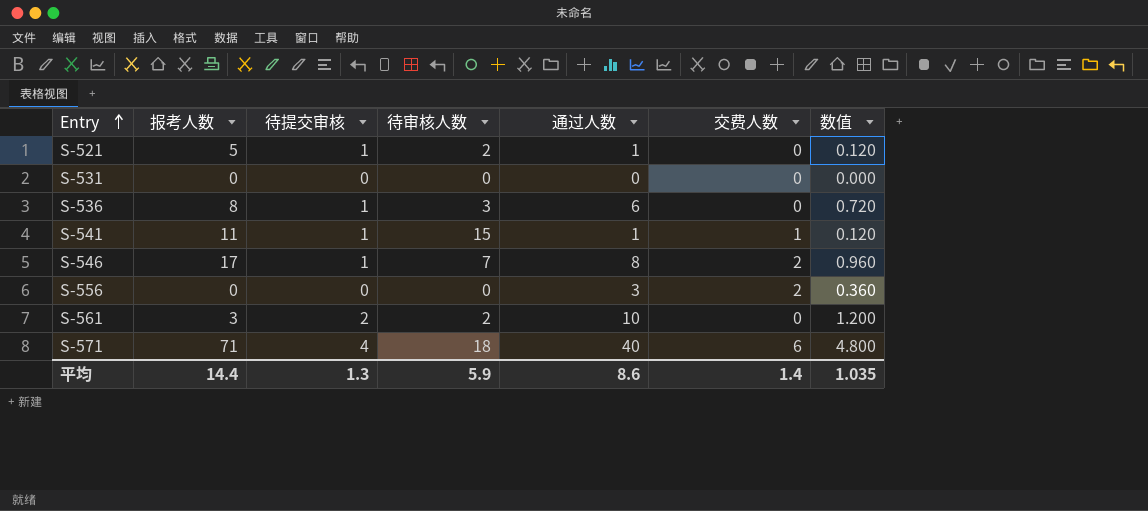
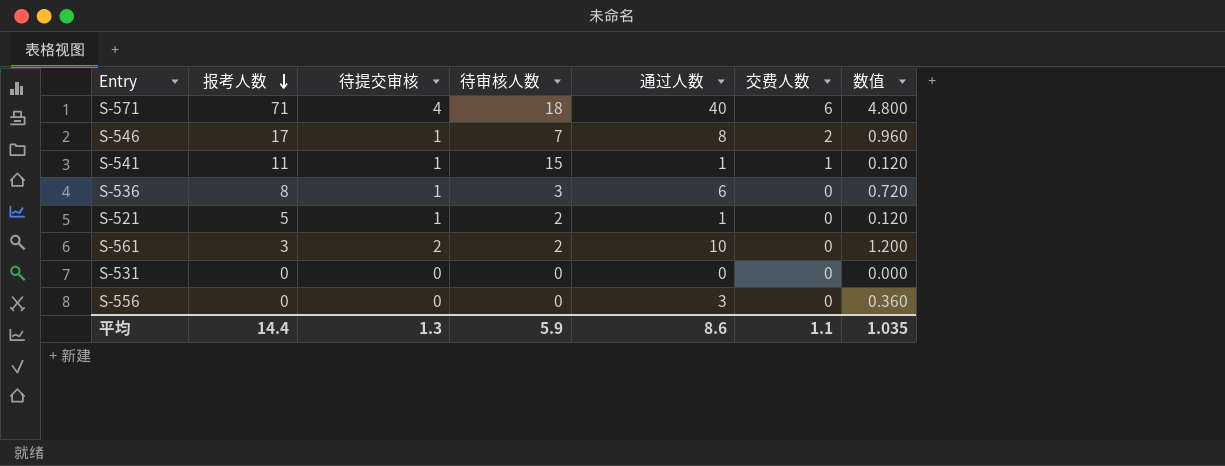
row order: Entry ascending -> 报考人数 descending
S-556 | 交费人数: 2 -> 0
平均 | 交费人数: 1.4 -> 1.1

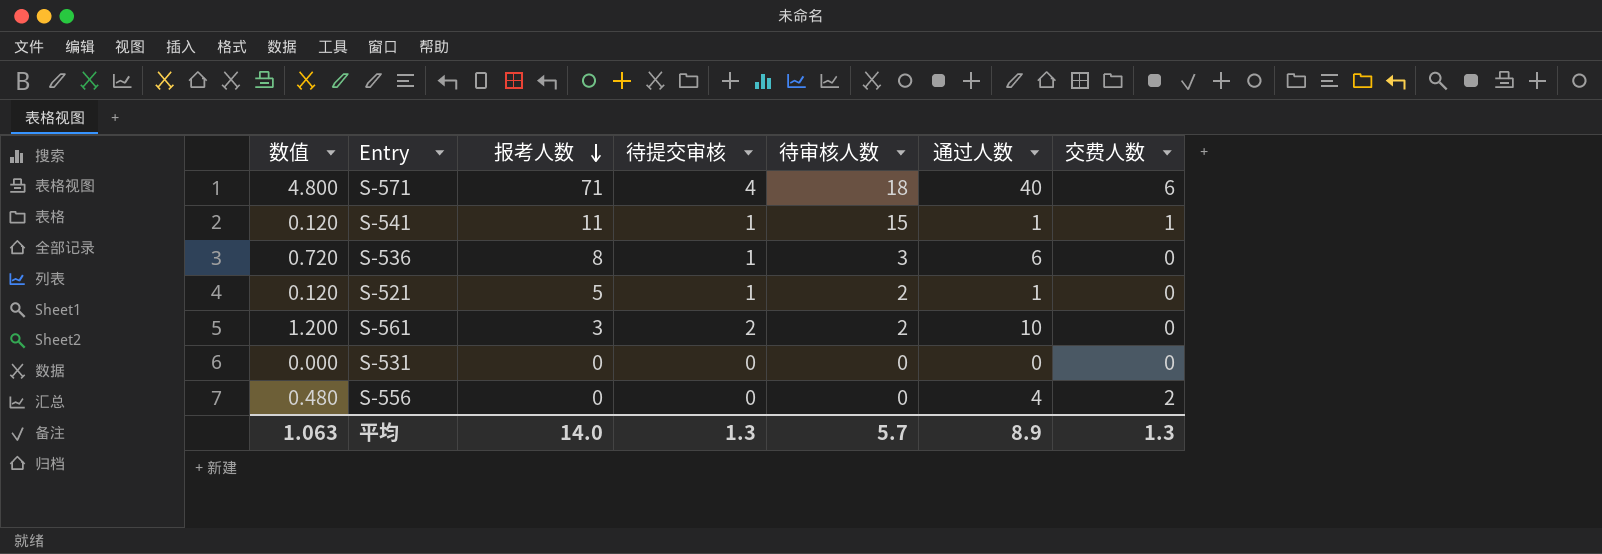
column 数值 | position: 7 -> 1
row S-546: 17 | 1 | 7 | 8 | 2 | 0.960 -> none
S-556 | 数值: 0.360 -> 0.480
S-556 | 通过人数: 3 -> 4
S-556 | 交费人数: 0 -> 2
平均 | 数值: 1.035 -> 1.063
平均 | 报考人数: 14.4 -> 14.0
平均 | 待审核人数: 5.9 -> 5.7
平均 | 通过人数: 8.6 -> 8.9
平均 | 交费人数: 1.1 -> 1.3

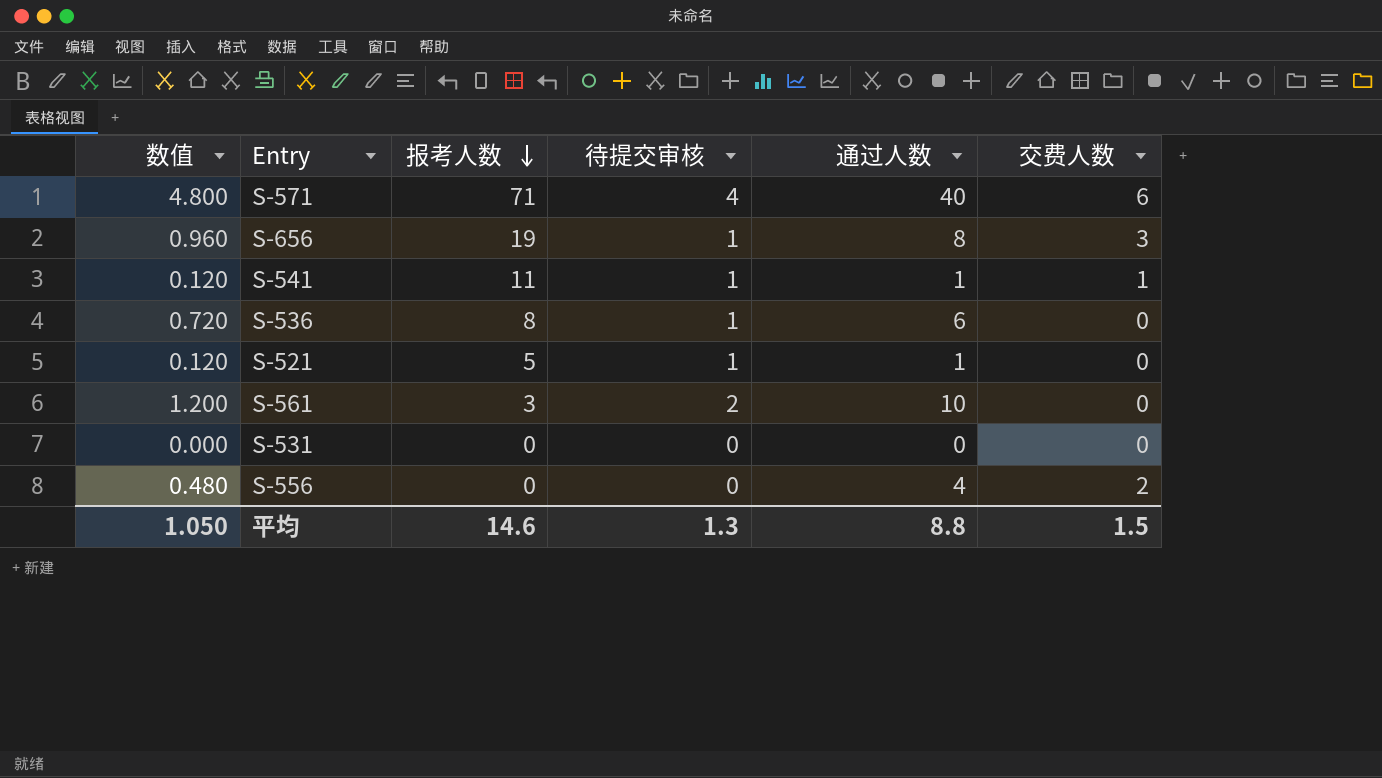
column 待审核人数 | position: 5 -> none
row S-656: none -> 0.960 | 19 | 1 | 8 | 3
平均 | 数值: 1.063 -> 1.050
平均 | 报考人数: 14.0 -> 14.6
平均 | 通过人数: 8.9 -> 8.8
平均 | 交费人数: 1.3 -> 1.5

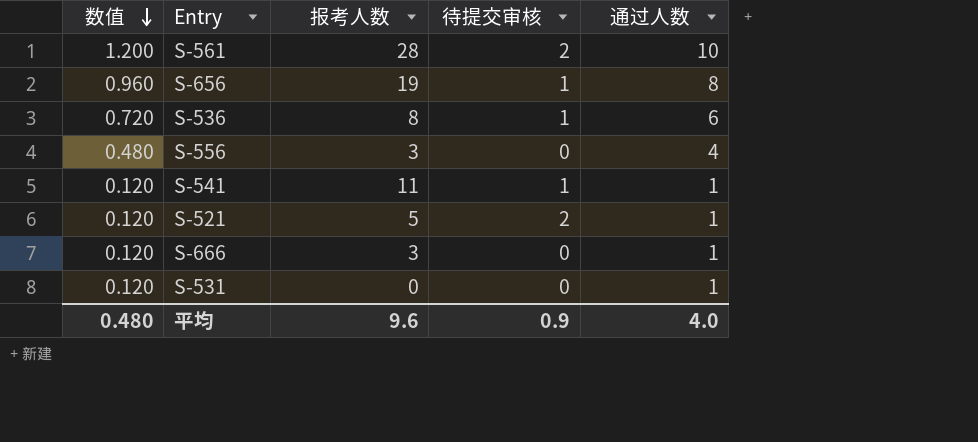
row order: 报考人数 descending -> 数值 descending
column 交费人数 | position: 6 -> none
row S-571: 4.800 | 71 | 4 | 40 | 6 -> none
S-561 | 报考人数: 3 -> 28
S-556 | 报考人数: 0 -> 3
S-521 | 待提交审核: 1 -> 2
row S-666: none -> 0.120 | 3 | 0 | 1
S-531 | 数值: 0.000 -> 0.120
S-531 | 通过人数: 0 -> 1
平均 | 数值: 1.050 -> 0.480
平均 | 报考人数: 14.6 -> 9.6
平均 | 待提交审核: 1.3 -> 0.9
平均 | 通过人数: 8.8 -> 4.0

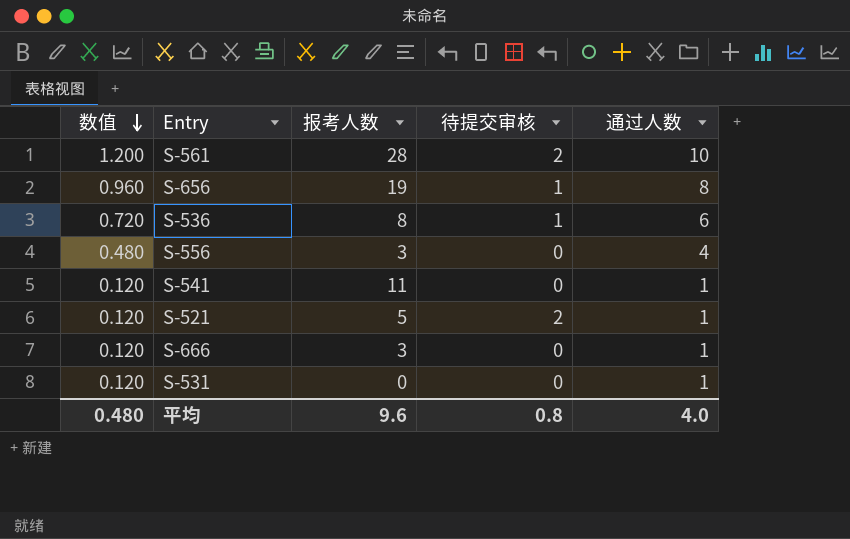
S-541 | 待提交审核: 1 -> 0
平均 | 待提交审核: 0.9 -> 0.8

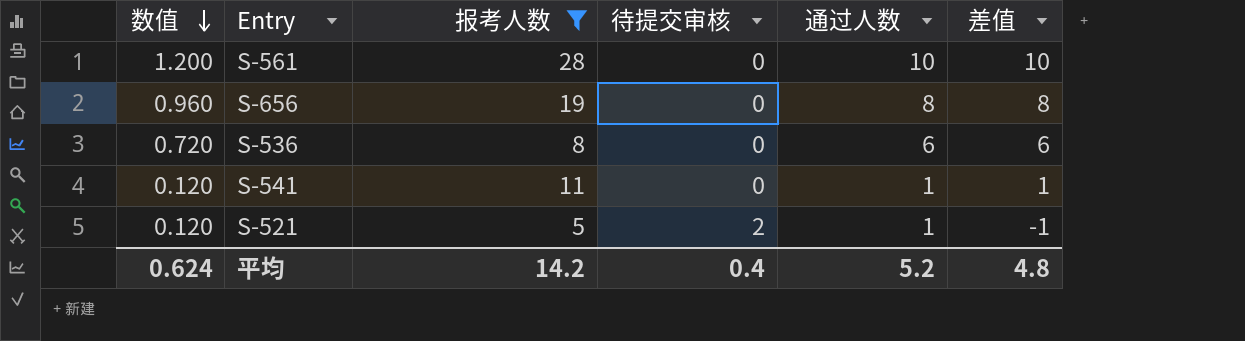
filter: none -> 报考人数 >= 5
column 差值 | formula: none -> [通过人数] - [待提交审核]
S-561 | 待提交审核: 2 -> 0
S-656 | 待提交审核: 1 -> 0
S-536 | 待提交审核: 1 -> 0
平均 | 数值: 0.480 -> 0.624
平均 | 报考人数: 9.6 -> 14.2
平均 | 待提交审核: 0.8 -> 0.4
平均 | 通过人数: 4.0 -> 5.2

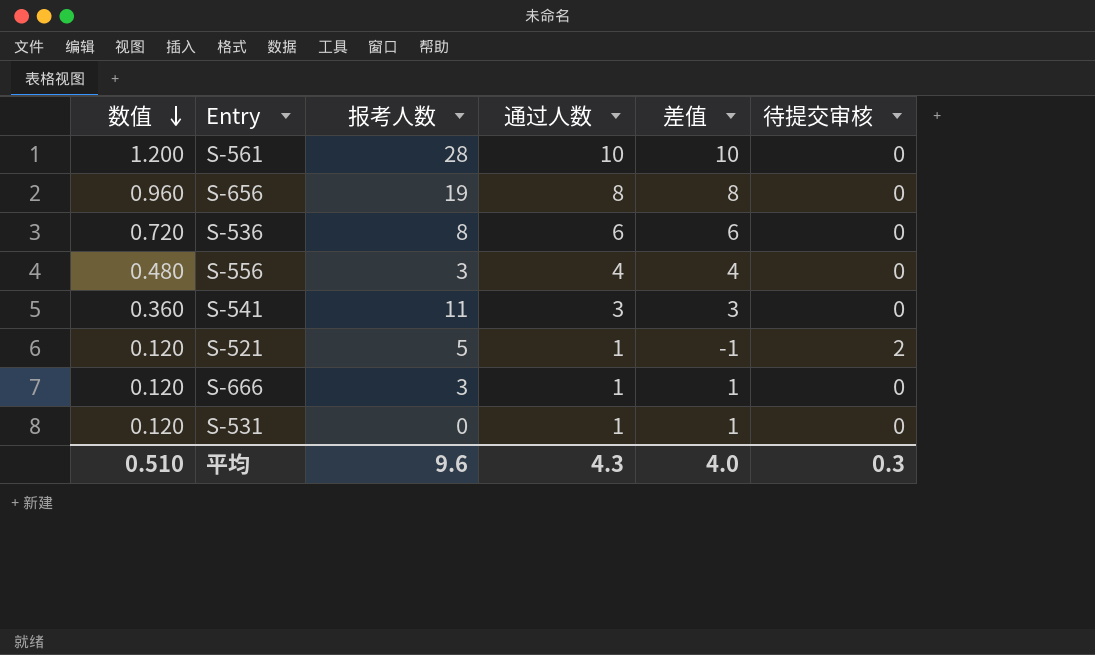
filter: 报考人数 >= 5 -> none
column 待提交审核 | position: 4 -> 6
S-541 | 数值: 0.120 -> 0.360
S-541 | 通过人数: 1 -> 3
S-541 | 差值: 1 -> 3
平均 | 数值: 0.624 -> 0.510
平均 | 报考人数: 14.2 -> 9.6
平均 | 通过人数: 5.2 -> 4.3
平均 | 差值: 4.8 -> 4.0
平均 | 待提交审核: 0.4 -> 0.3

